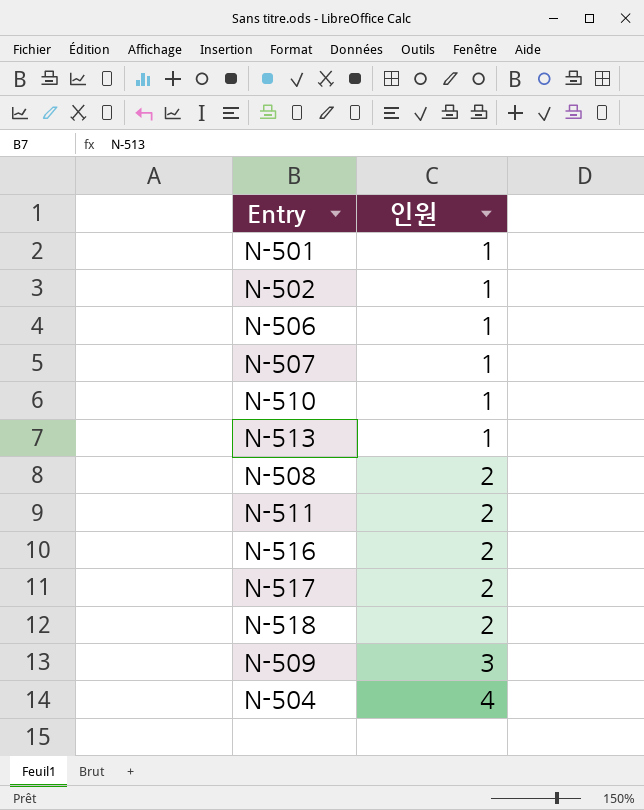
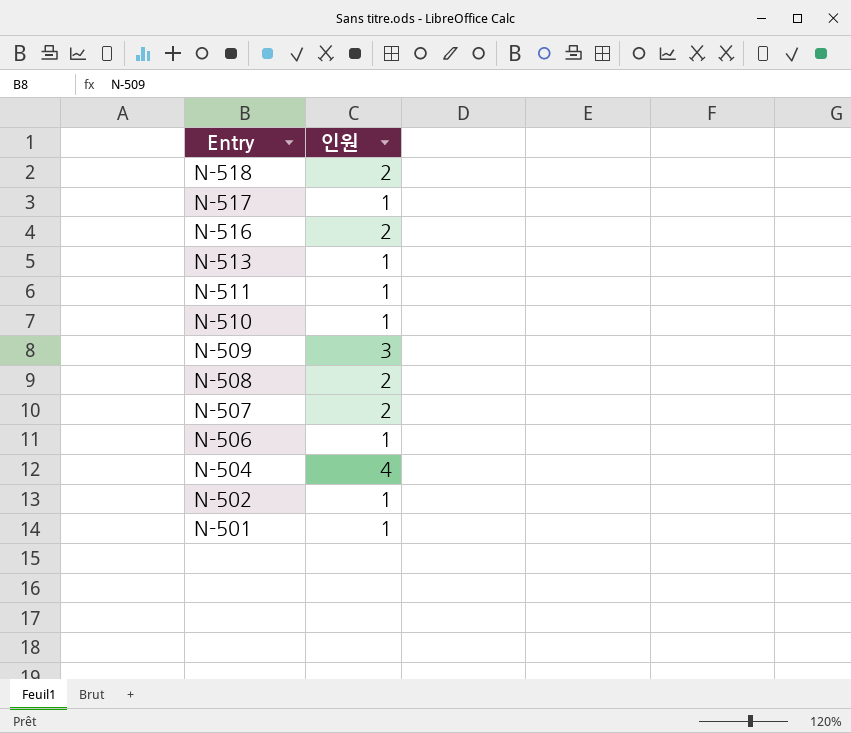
row order: 인원 ascending -> Entry descending
N-517 | 인원: 2 -> 1
N-511 | 인원: 2 -> 1
N-507 | 인원: 1 -> 2

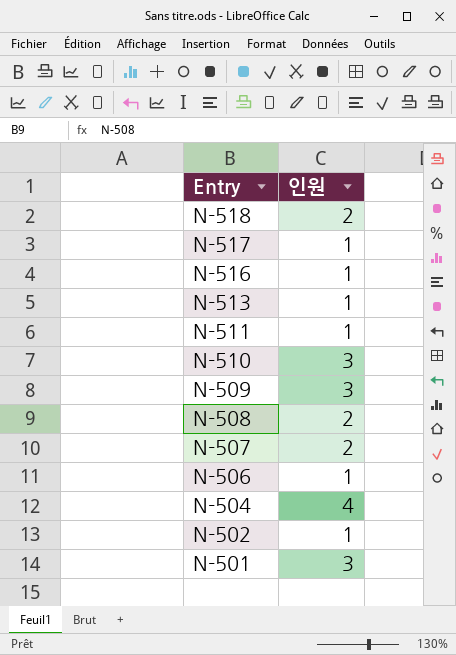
N-516 | 인원: 2 -> 1
N-510 | 인원: 1 -> 3
N-501 | 인원: 1 -> 3

